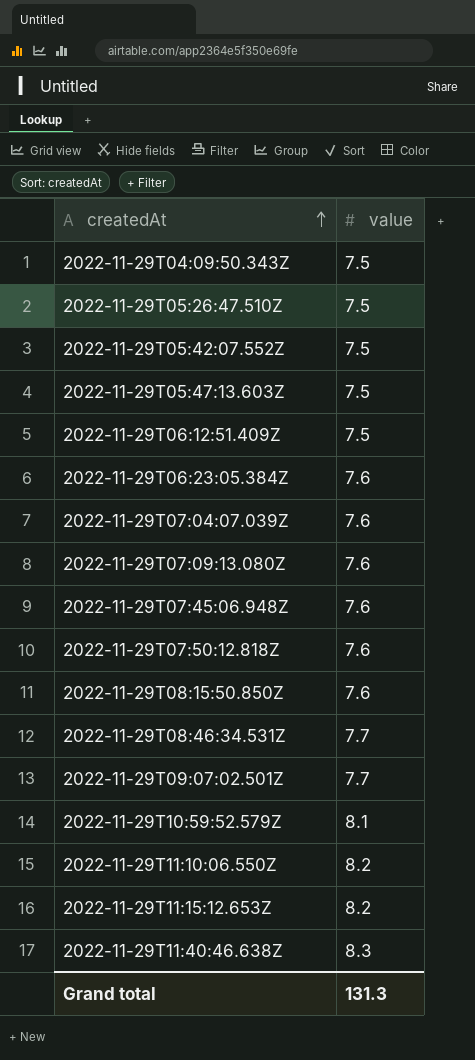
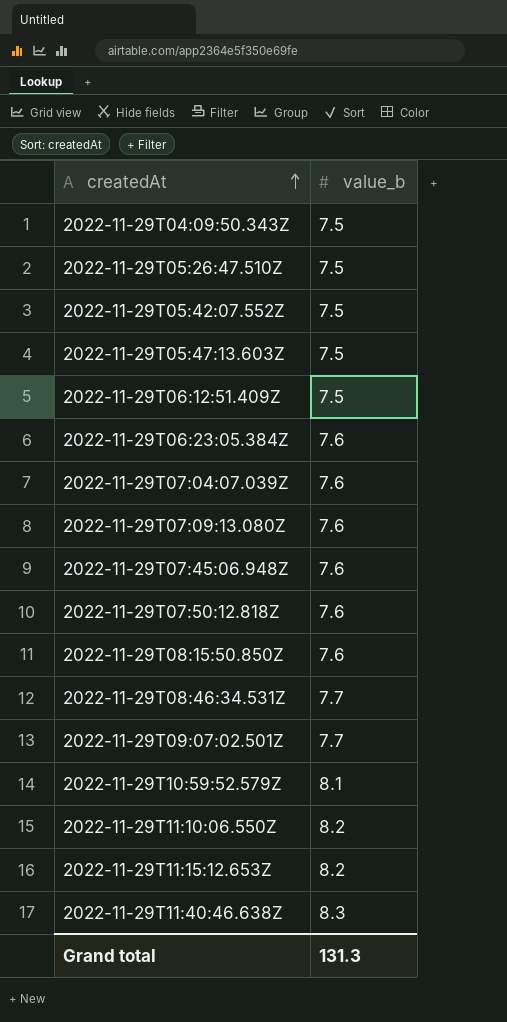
column name: value -> value_b

